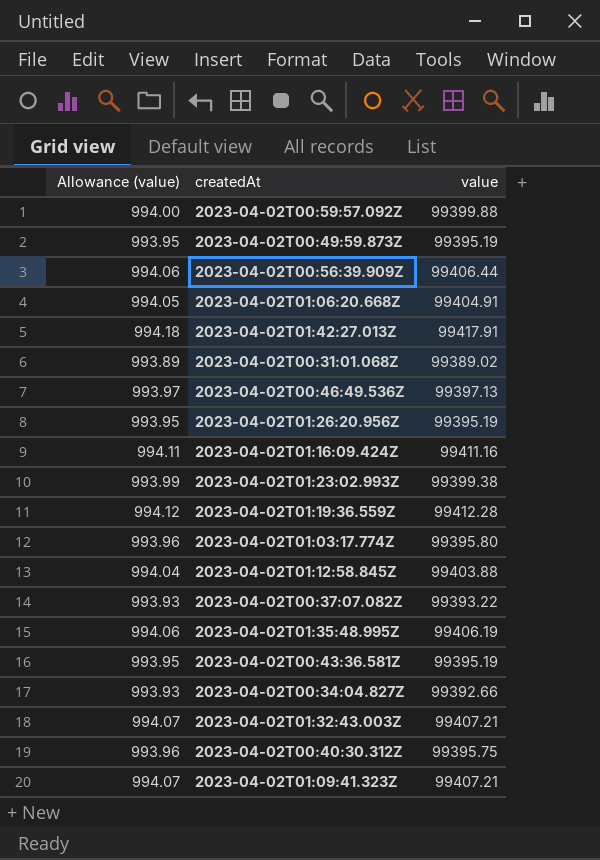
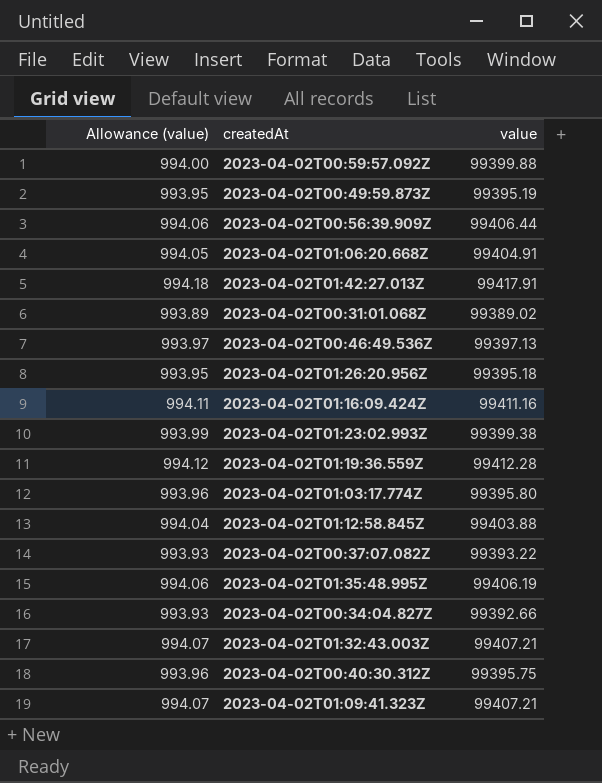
row 2023-04-02T00:43:36.581Z: 993.95 | 99395.19 -> none
2023-04-02T01:26:20.956Z | value: 99395.19 -> 99395.18

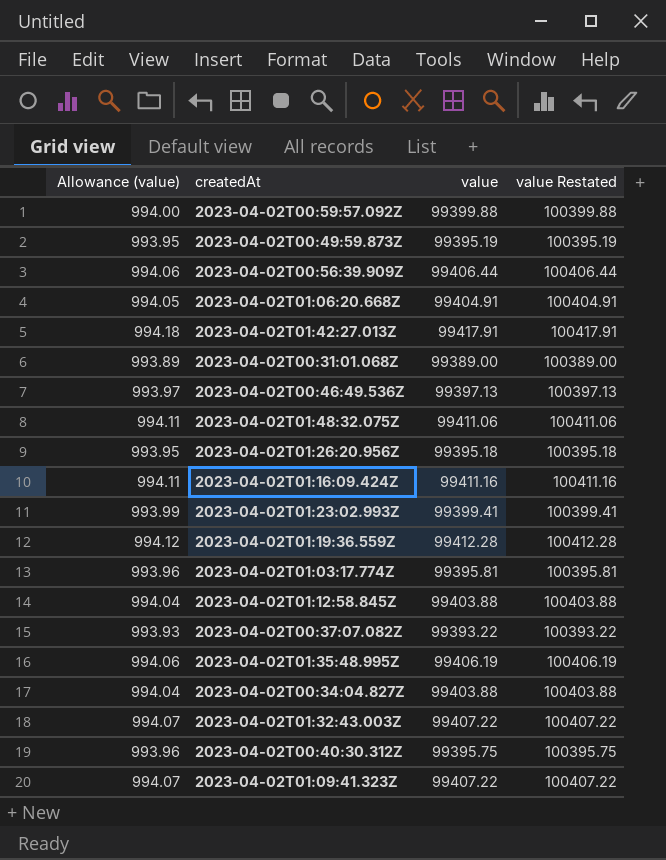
column value Restated | formula: none -> [value] + 1000
2023-04-02T00:31:01.068Z | value: 99389.02 -> 99389.00
row 2023-04-02T01:48:32.075Z: none -> 994.11 | 99411.06 | 100411.06
2023-04-02T01:23:02.993Z | value: 99399.38 -> 99399.41
2023-04-02T01:03:17.774Z | value: 99395.80 -> 99395.81
2023-04-02T00:34:04.827Z | Allowance (value): 993.93 -> 994.04
2023-04-02T00:34:04.827Z | value: 99392.66 -> 99403.88
2023-04-02T01:32:43.003Z | value: 99407.21 -> 99407.22
2023-04-02T01:09:41.323Z | value: 99407.21 -> 99407.22

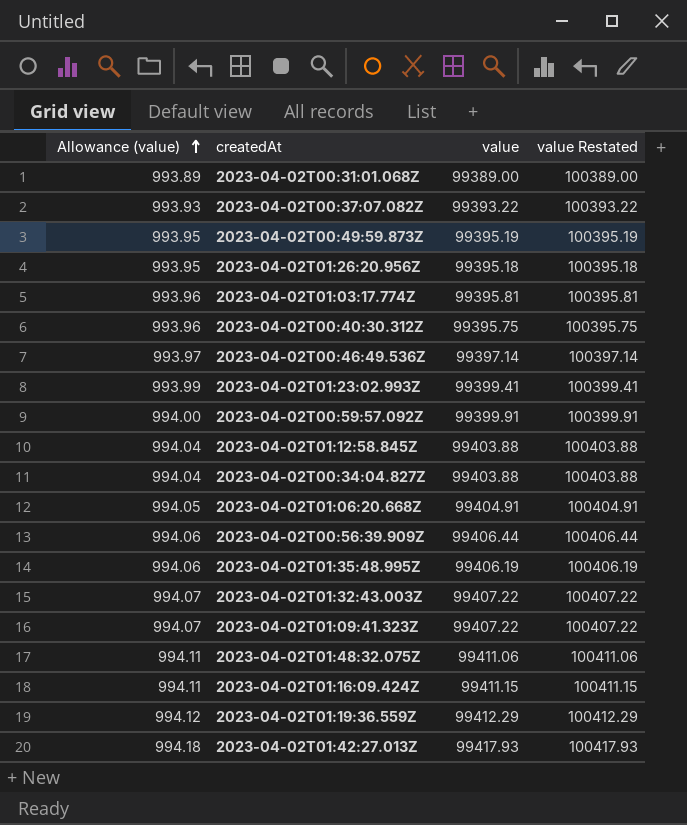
row order: none -> Allowance (value) ascending
2023-04-02T00:46:49.536Z | value: 99397.13 -> 99397.14
2023-04-02T00:46:49.536Z | value Restated: 100397.13 -> 100397.14
2023-04-02T00:59:57.092Z | value: 99399.88 -> 99399.91
2023-04-02T00:59:57.092Z | value Restated: 100399.88 -> 100399.91
2023-04-02T01:16:09.424Z | value: 99411.16 -> 99411.15
2023-04-02T01:16:09.424Z | value Restated: 100411.16 -> 100411.15
2023-04-02T01:19:36.559Z | value: 99412.28 -> 99412.29
2023-04-02T01:19:36.559Z | value Restated: 100412.28 -> 100412.29
2023-04-02T01:42:27.013Z | value: 99417.91 -> 99417.93
2023-04-02T01:42:27.013Z | value Restated: 100417.91 -> 100417.93

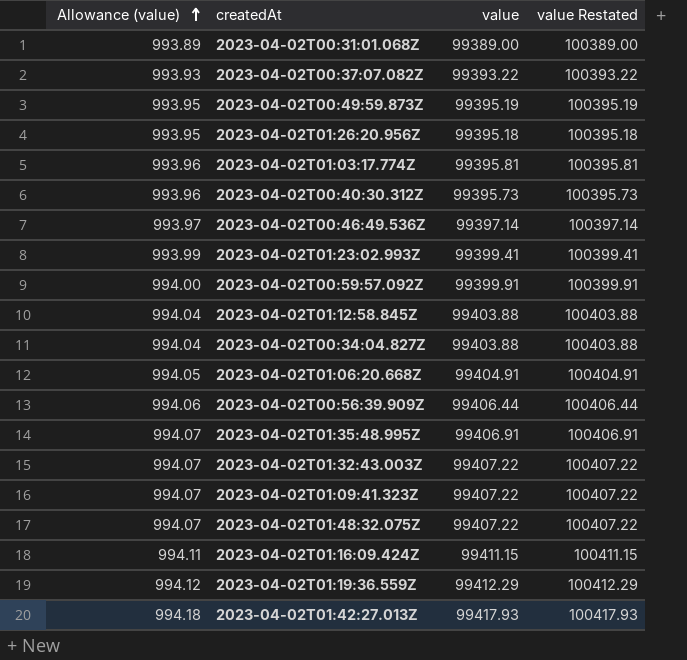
2023-04-02T00:40:30.312Z | value: 99395.75 -> 99395.73
2023-04-02T00:40:30.312Z | value Restated: 100395.75 -> 100395.73
2023-04-02T01:35:48.995Z | Allowance (value): 994.06 -> 994.07
2023-04-02T01:35:48.995Z | value: 99406.19 -> 99406.91
2023-04-02T01:35:48.995Z | value Restated: 100406.19 -> 100406.91
2023-04-02T01:48:32.075Z | Allowance (value): 994.11 -> 994.07
2023-04-02T01:48:32.075Z | value: 99411.06 -> 99407.22
2023-04-02T01:48:32.075Z | value Restated: 100411.06 -> 100407.22

